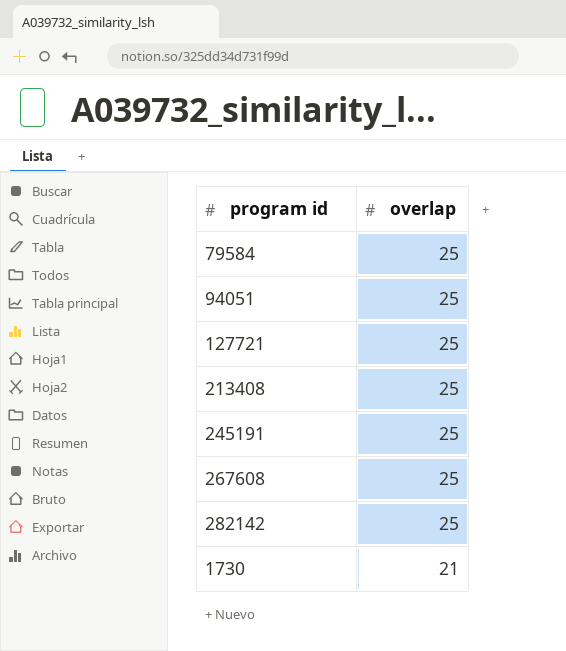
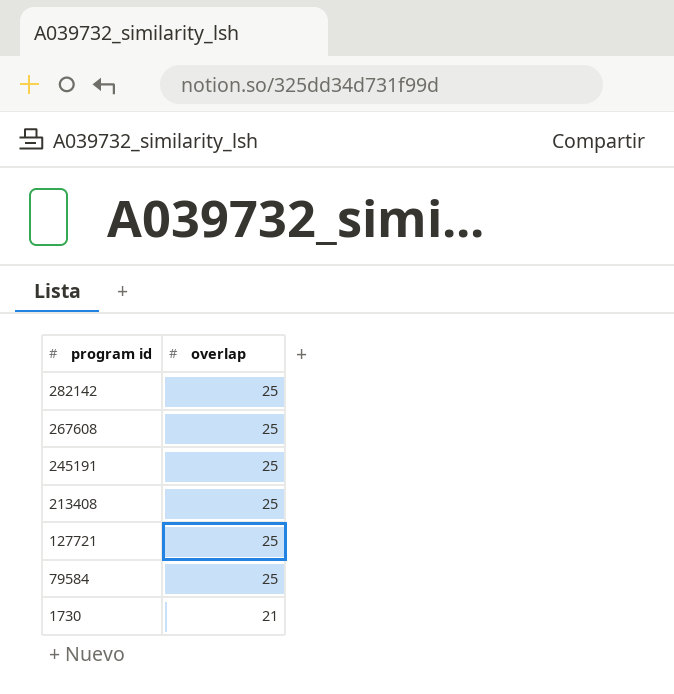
row order: overlap descending -> program id descending
row 94051: 25 -> none

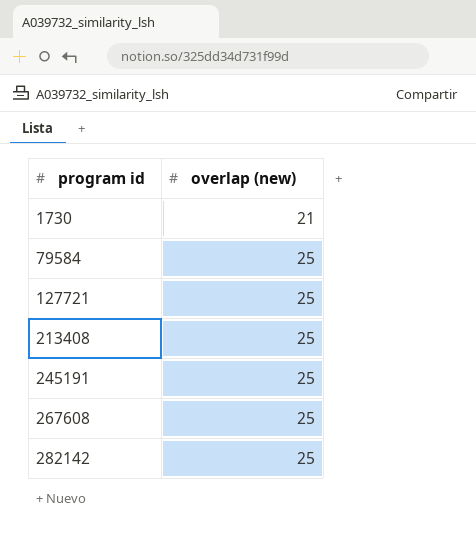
row order: program id descending -> program id ascending
column name: overlap -> overlap (new)

